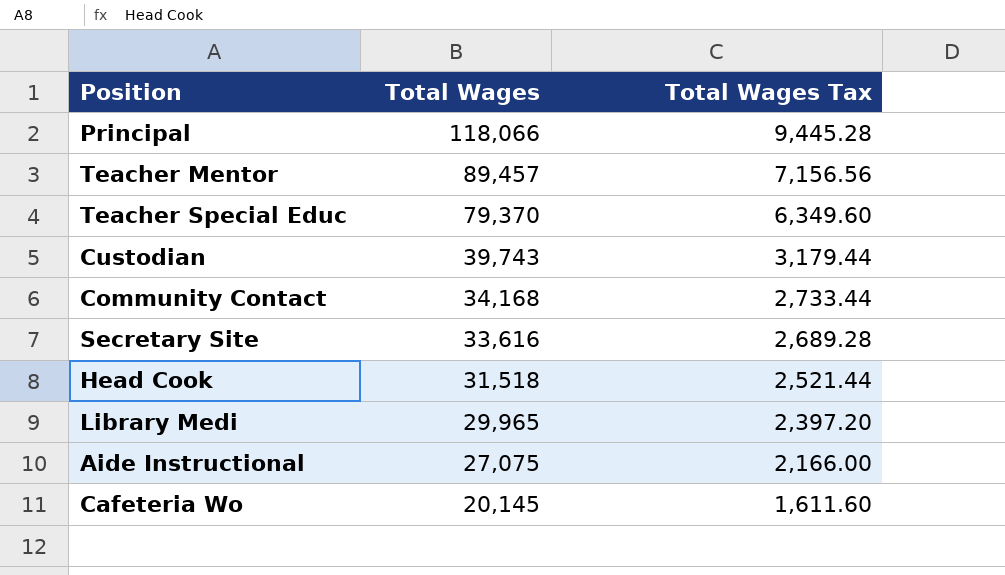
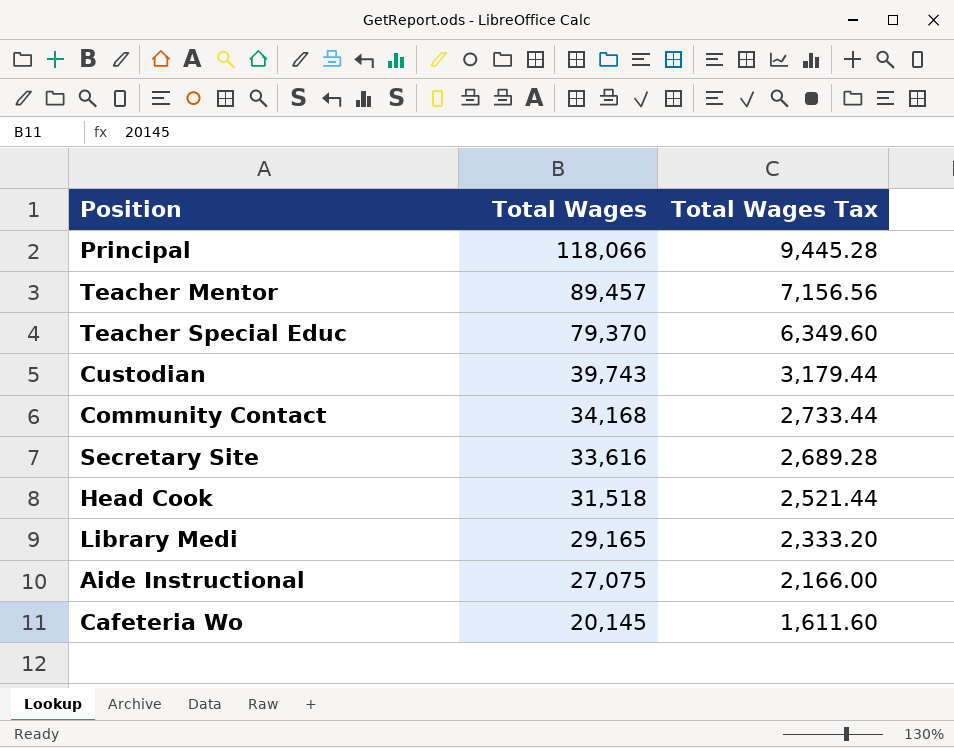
Library Medi | Total Wages: 29,965 -> 29,165
Library Medi | Total Wages Tax: 2,397.20 -> 2,333.20

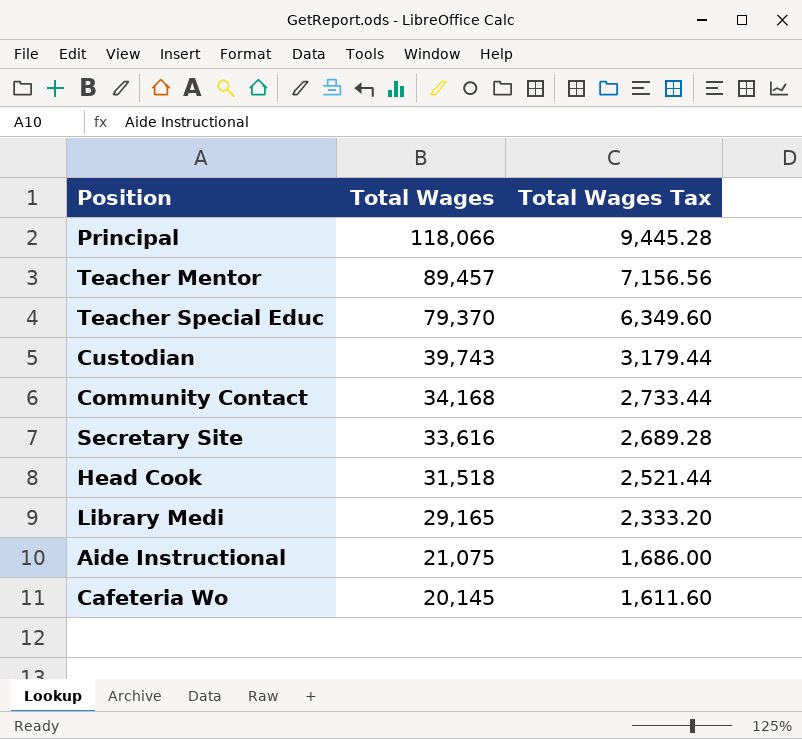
Aide Instructional | Total Wages: 27,075 -> 21,075
Aide Instructional | Total Wages Tax: 2,166.00 -> 1,686.00

